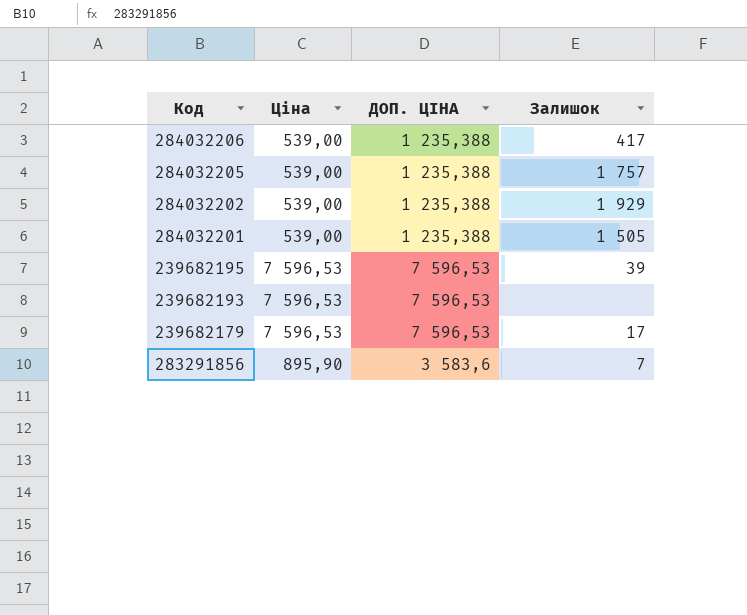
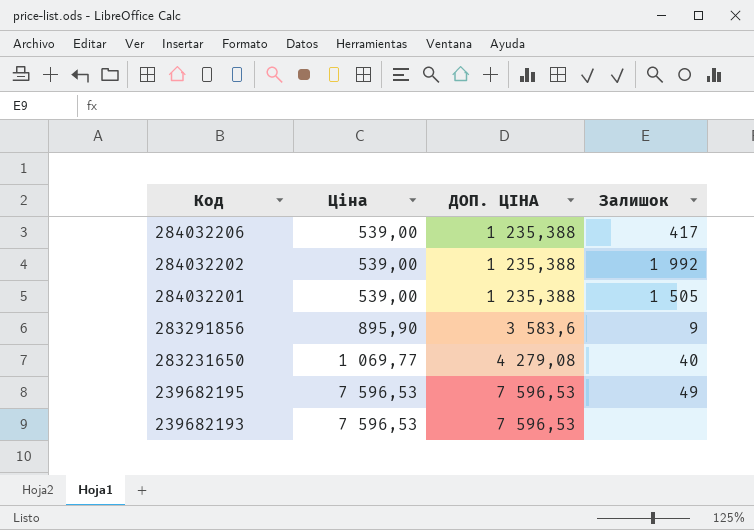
row order: none -> Код descending
row 284032205: 539,00 | 1 235,388 | 1 757 -> none
row 239682179: 7 596,53 | 7 596,53 | 17 -> none
284032202 | Залишок: 1 929 -> 1 992
283291856 | Залишок: 7 -> 9
row 283231650: none -> 1 069,77 | 4 279,08 | 40
239682195 | Залишок: 39 -> 49

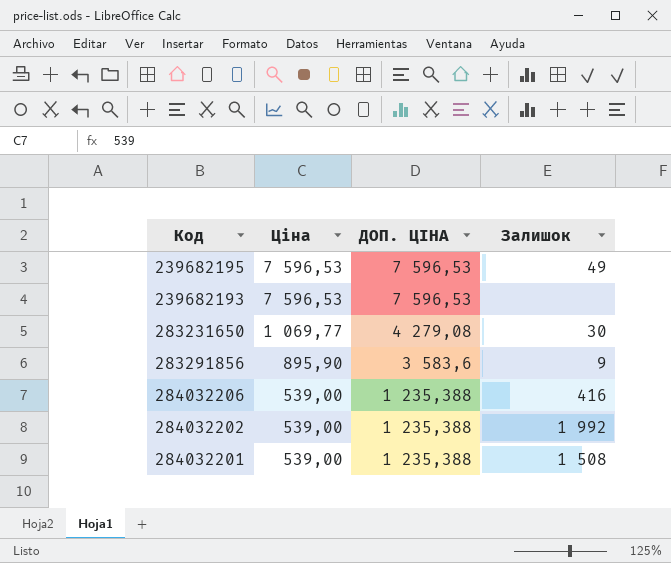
row order: Код descending -> Ціна descending
283231650 | Залишок: 40 -> 30
284032206 | Залишок: 417 -> 416
284032201 | Залишок: 1 505 -> 1 508

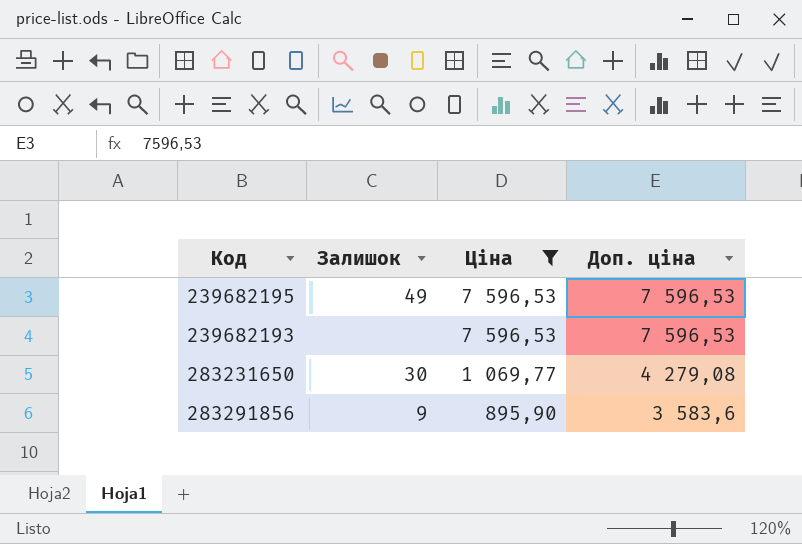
filter: none -> Ціна != 539,00
column Залишок | position: 4 -> 2
column name: ДОП. ЦІНА -> Доп. ціна

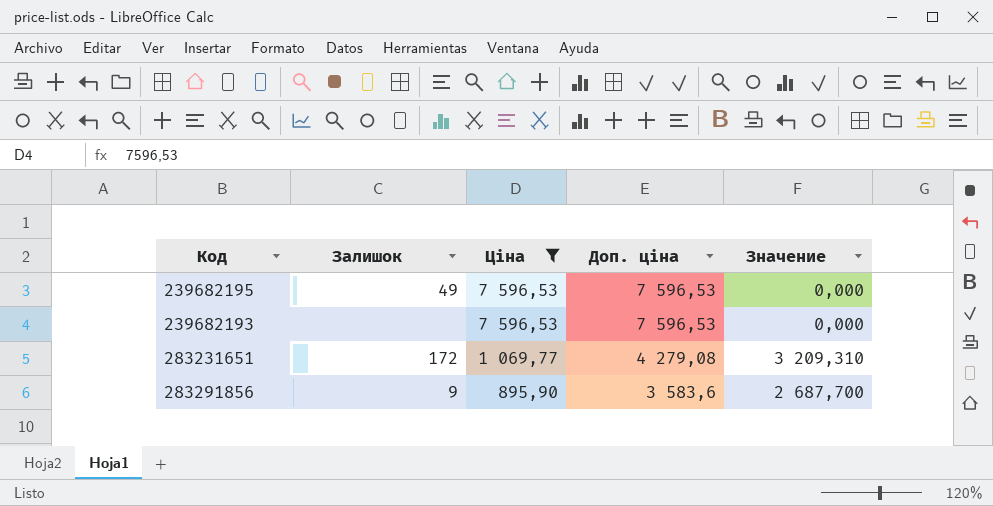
column Значение | formula: none -> [Доп. ціна] - [Ціна]
row 283231650: 30 | 1 069,77 | 4 279,08 -> none
row 283231651: none -> 172 | 1 069,77 | 4 279,08 | 3 209,310

